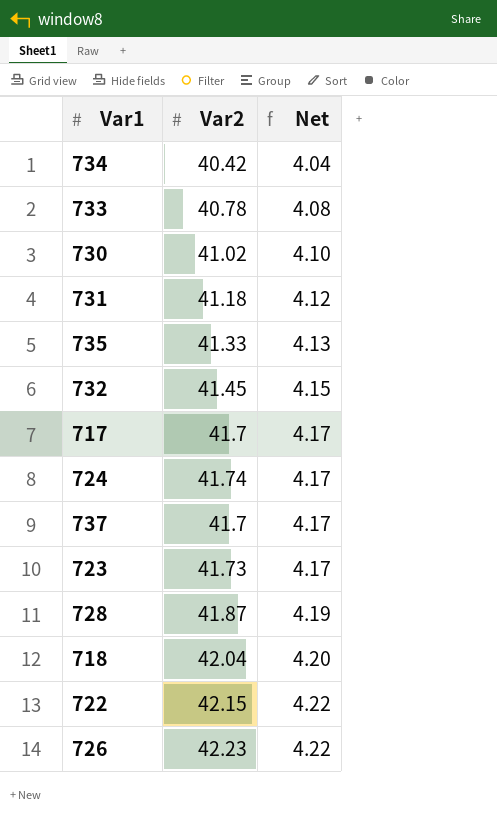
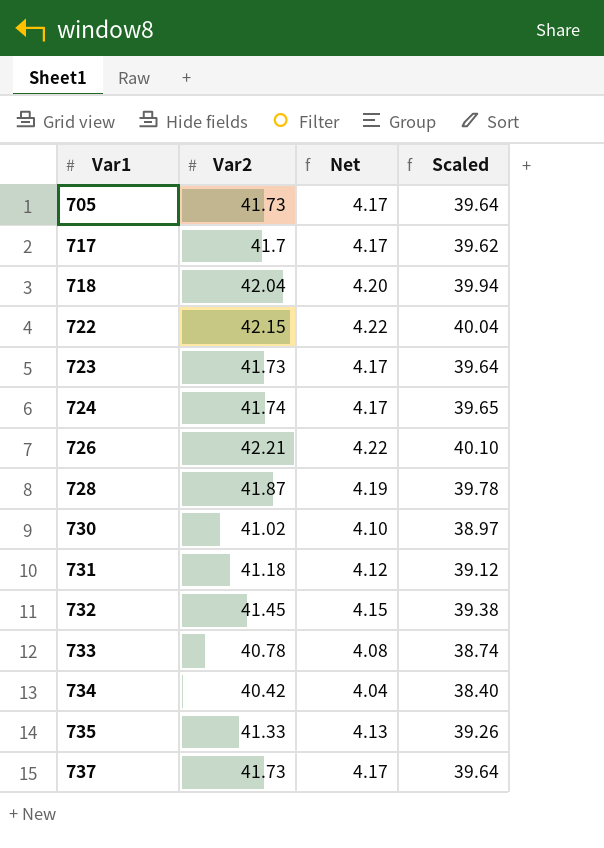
row order: Net ascending -> Var1 ascending
column Scaled | formula: none -> [Var2] * 0.95
row 705: none -> 41.73 | 4.17 | 39.64
726 | Var2: 42.23 -> 42.21
737 | Var2: 41.7 -> 41.73

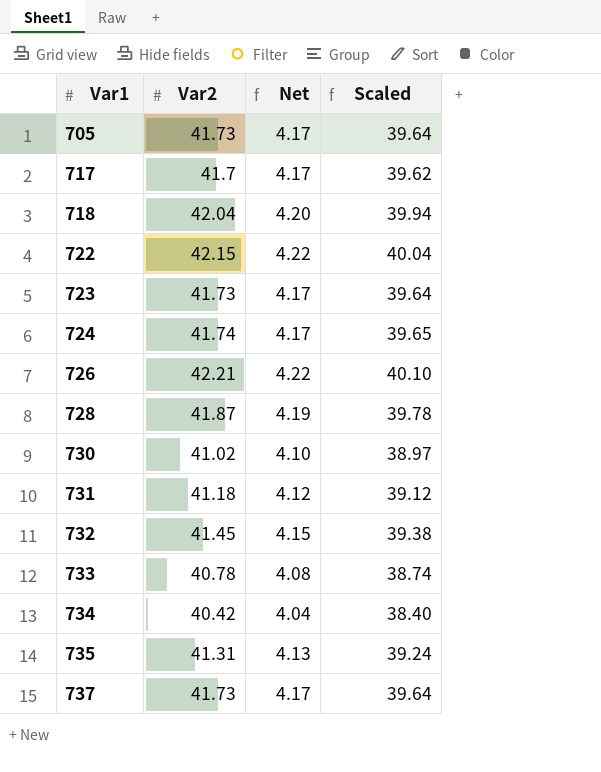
735 | Var2: 41.33 -> 41.31
735 | Scaled: 39.26 -> 39.24

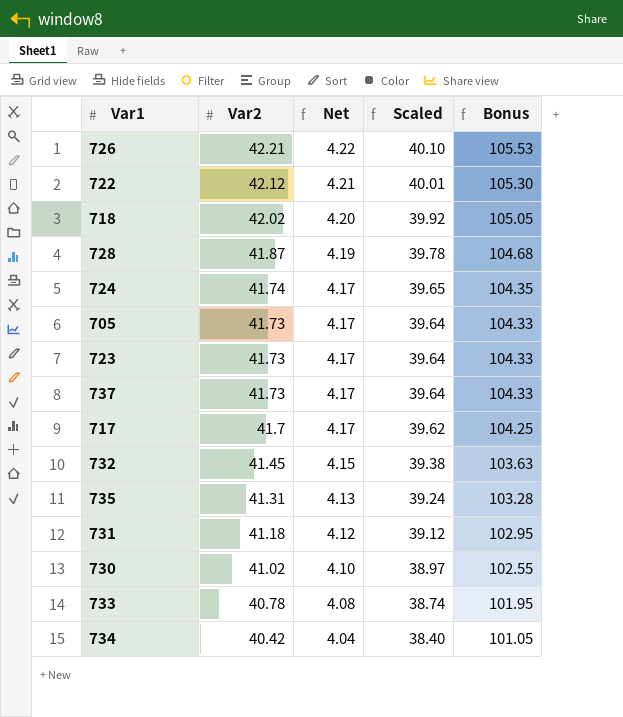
row order: Var1 ascending -> Var2 descending
column Bonus | formula: none -> [Var2] * 2.5
722 | Var2: 42.15 -> 42.12
722 | Net: 4.22 -> 4.21
722 | Scaled: 40.04 -> 40.01
718 | Var2: 42.04 -> 42.02
718 | Scaled: 39.94 -> 39.92

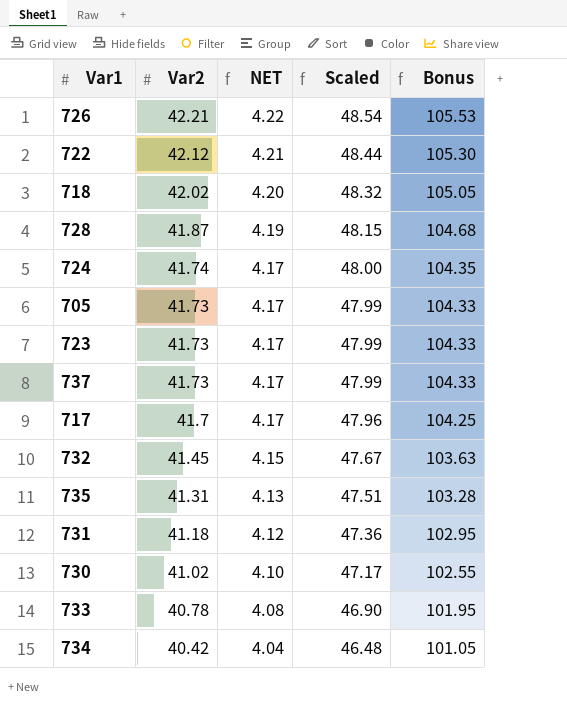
column name: Net -> NET
column Scaled | formula: [Var2] * 0.95 -> [Var2] * 1.15

